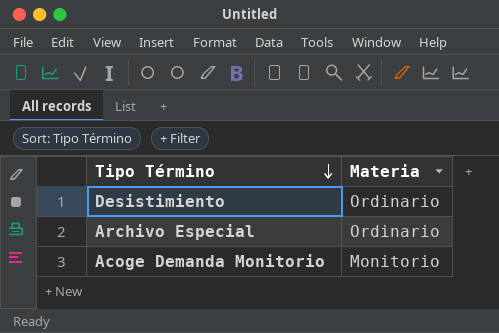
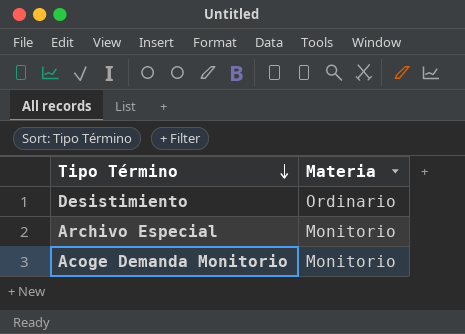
Archivo Especial | Materia: Ordinario -> Monitorio

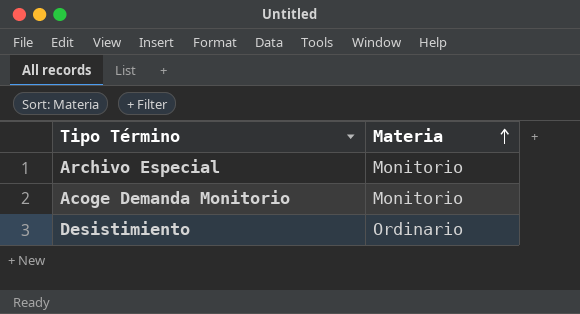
row order: Tipo Término descending -> Materia ascending

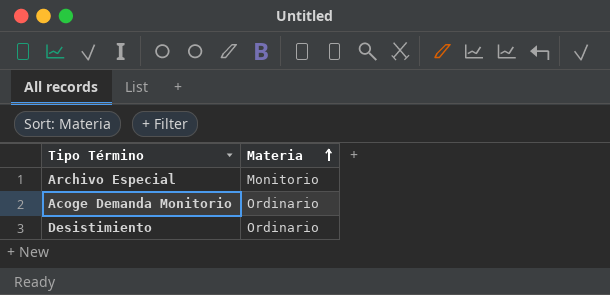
Acoge Demanda Monitorio | Materia: Monitorio -> Ordinario

